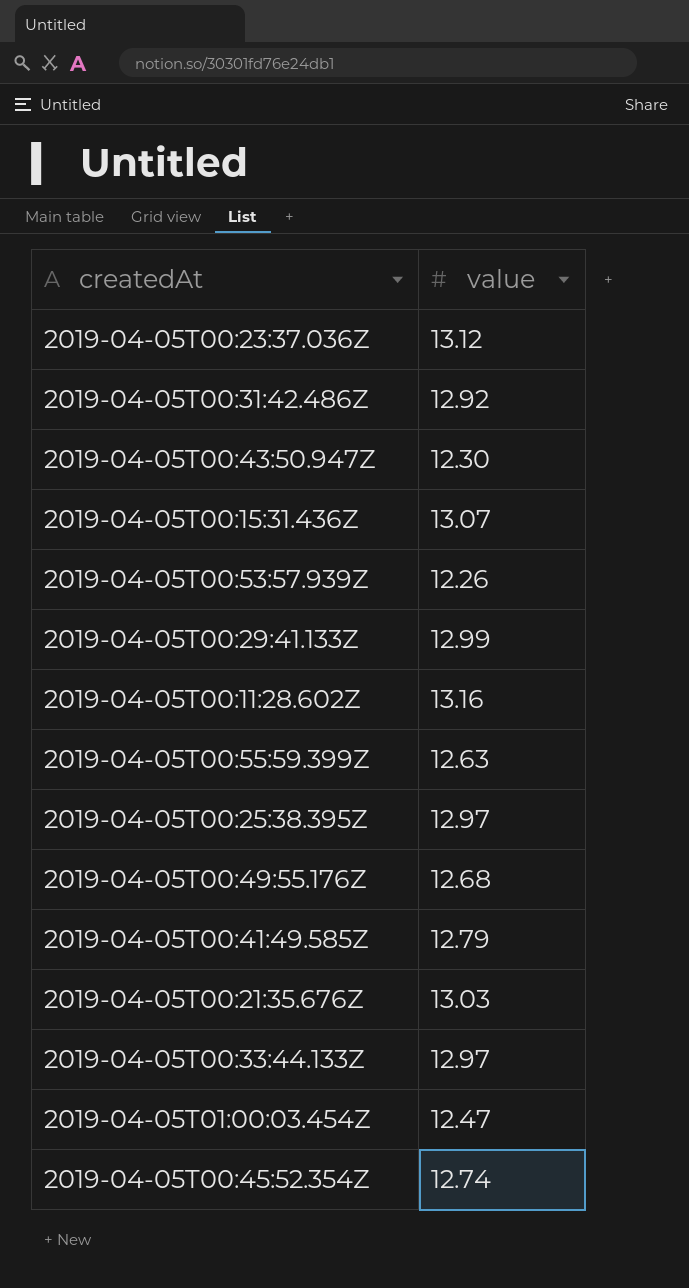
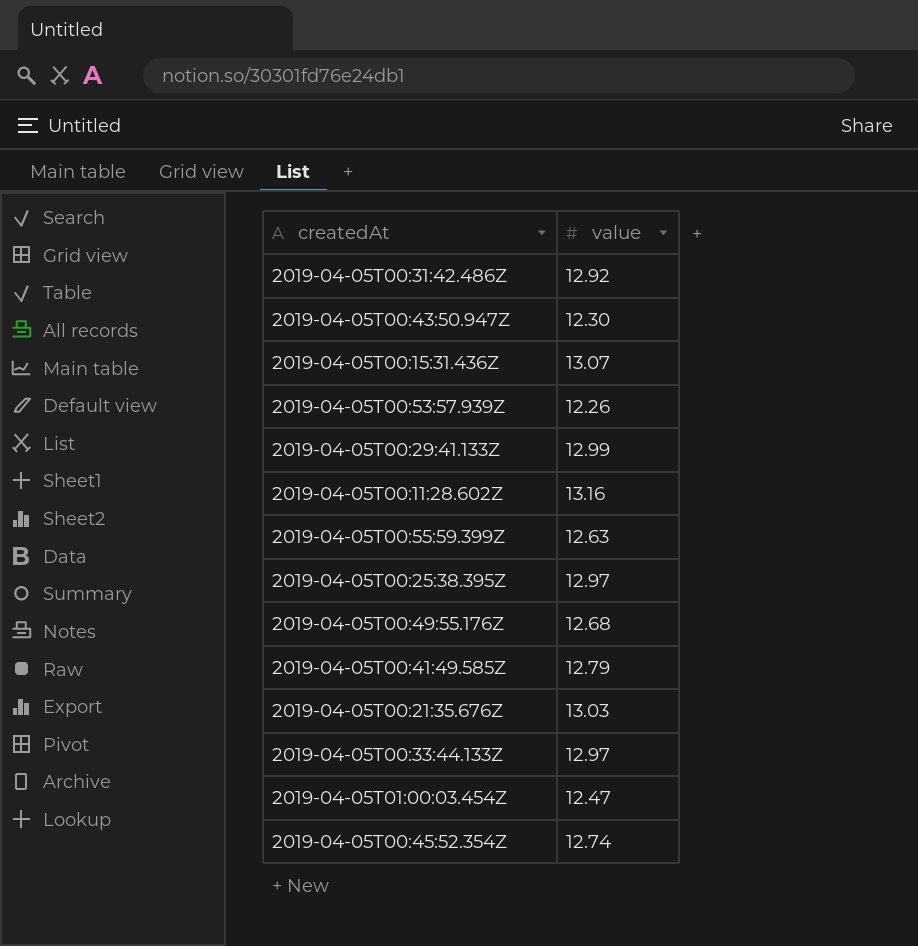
row 2019-04-05T00:23:37.036Z: 13.12 -> none

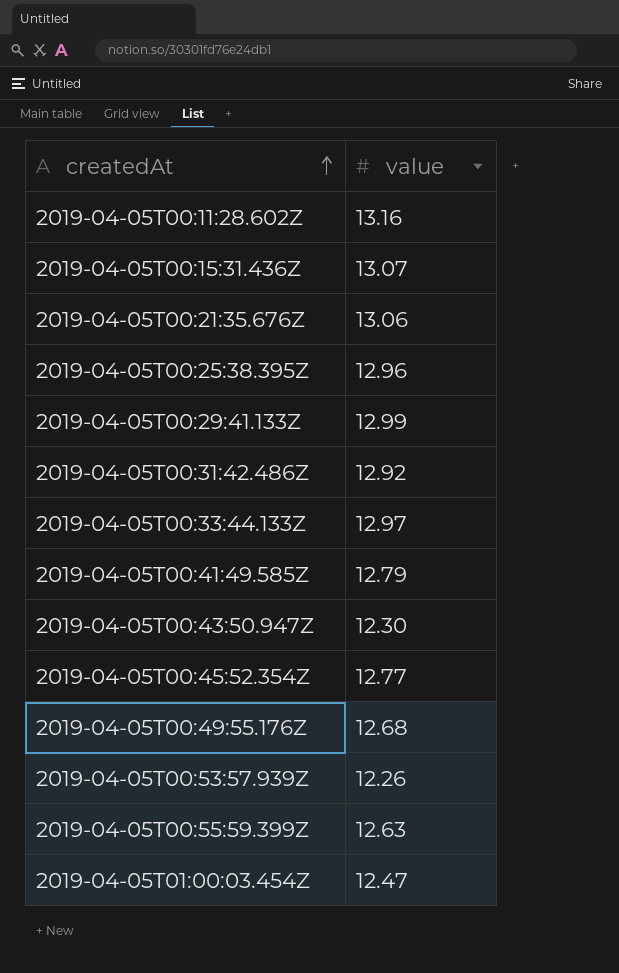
row order: none -> createdAt ascending
2019-04-05T00:21:35.676Z | value: 13.03 -> 13.06
2019-04-05T00:25:38.395Z | value: 12.97 -> 12.96
2019-04-05T00:45:52.354Z | value: 12.74 -> 12.77

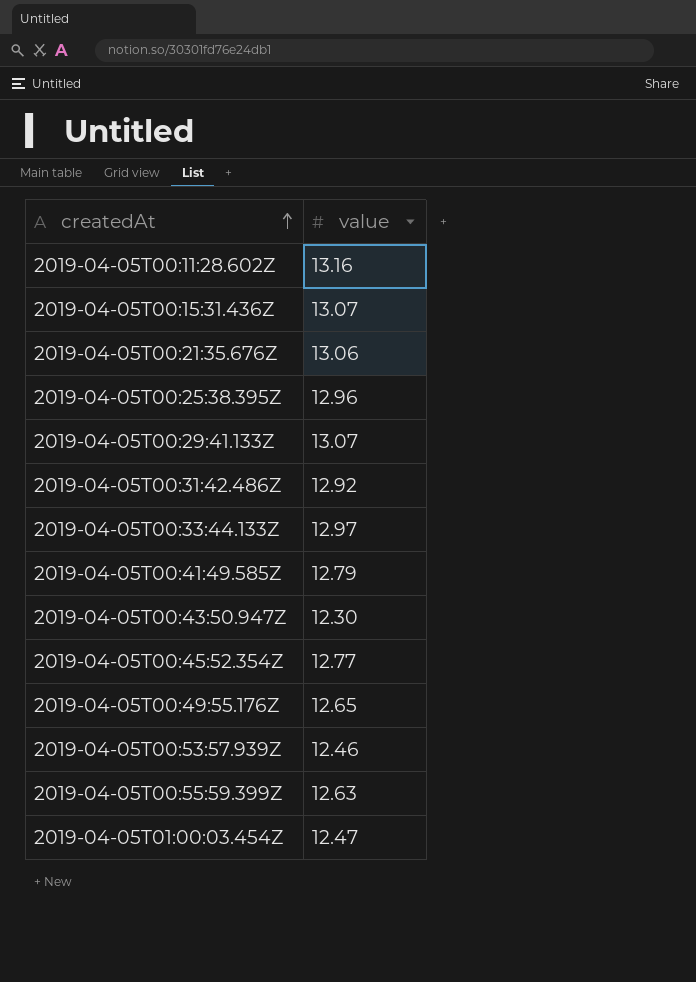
2019-04-05T00:29:41.133Z | value: 12.99 -> 13.07
2019-04-05T00:49:55.176Z | value: 12.68 -> 12.65
2019-04-05T00:53:57.939Z | value: 12.26 -> 12.46

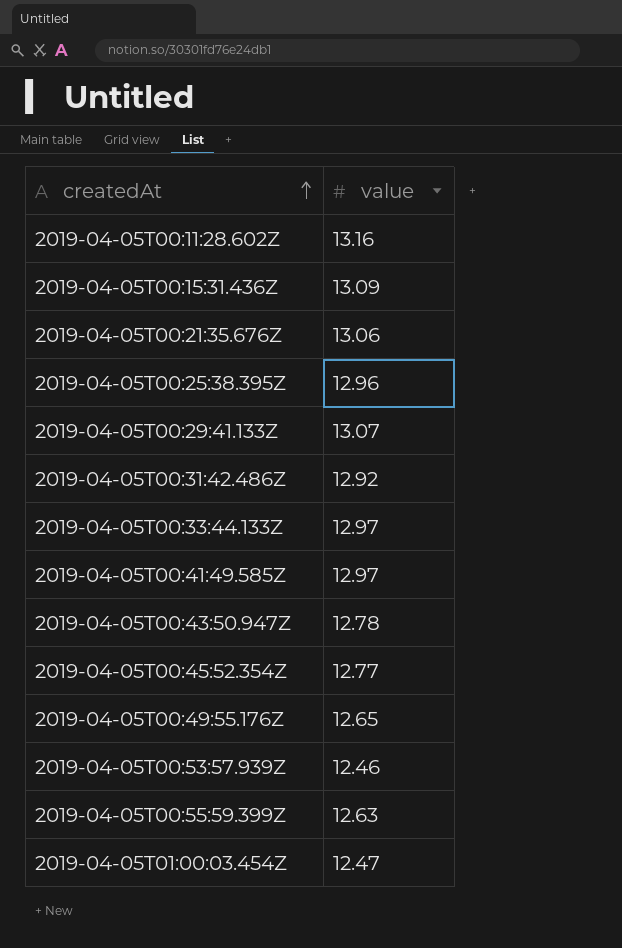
2019-04-05T00:15:31.436Z | value: 13.07 -> 13.09
2019-04-05T00:41:49.585Z | value: 12.79 -> 12.97
2019-04-05T00:43:50.947Z | value: 12.30 -> 12.78

